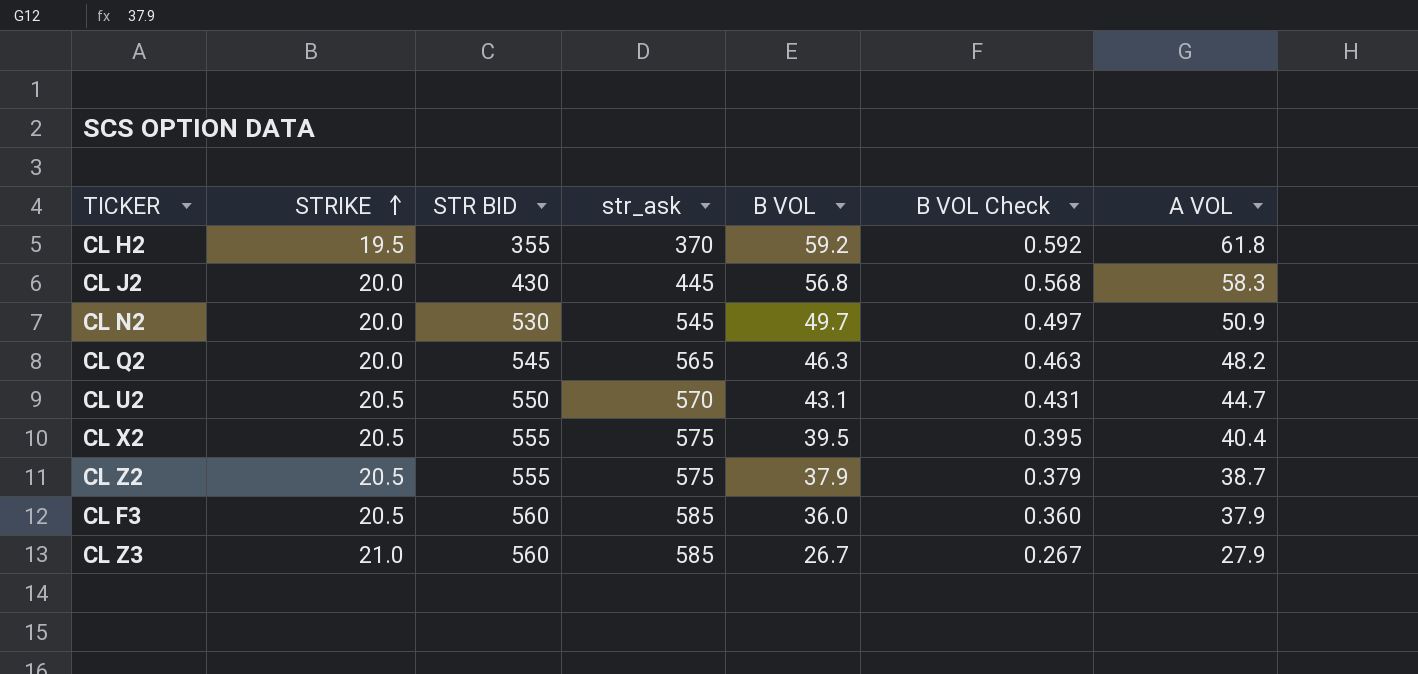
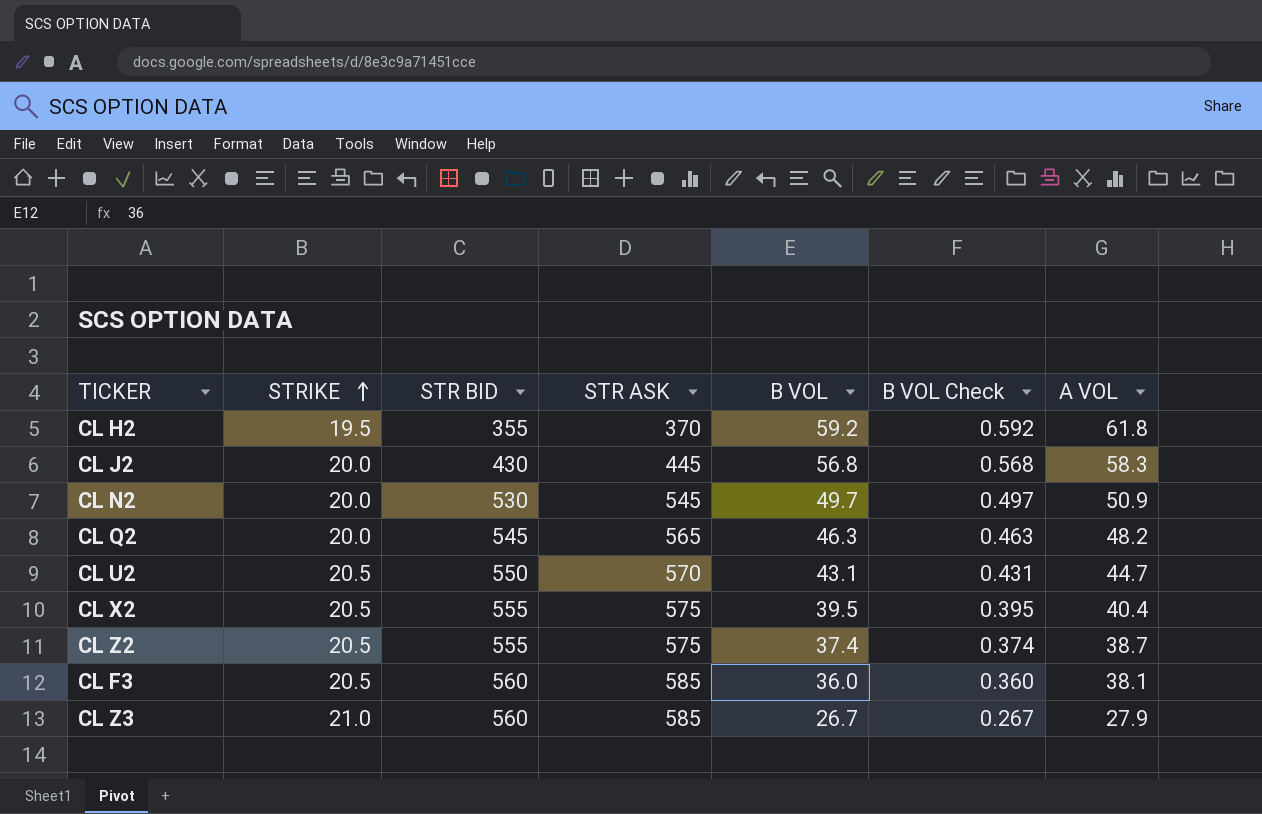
column name: str_ask -> STR ASK
CL Z2 | B VOL: 37.9 -> 37.4
CL Z2 | B VOL Check: 0.379 -> 0.374
CL F3 | A VOL: 37.9 -> 38.1

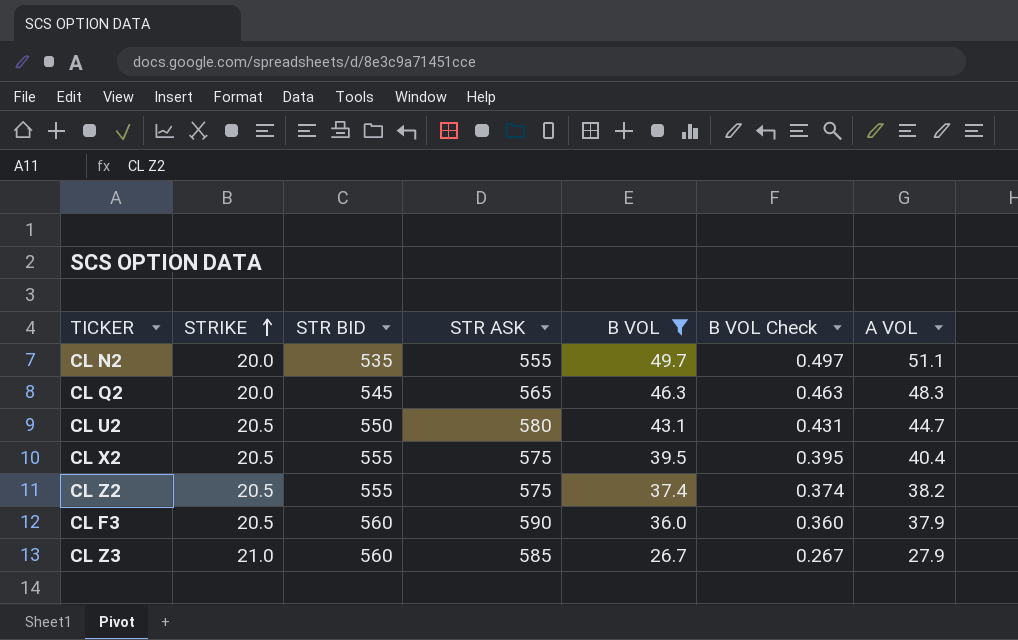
filter: none -> B VOL <= 49.7
CL N2 | STR BID: 530 -> 535
CL N2 | STR ASK: 545 -> 555
CL N2 | A VOL: 50.9 -> 51.1
CL Q2 | A VOL: 48.2 -> 48.3
CL U2 | STR ASK: 570 -> 580
CL Z2 | A VOL: 38.7 -> 38.2
CL F3 | STR ASK: 585 -> 590
CL F3 | A VOL: 38.1 -> 37.9

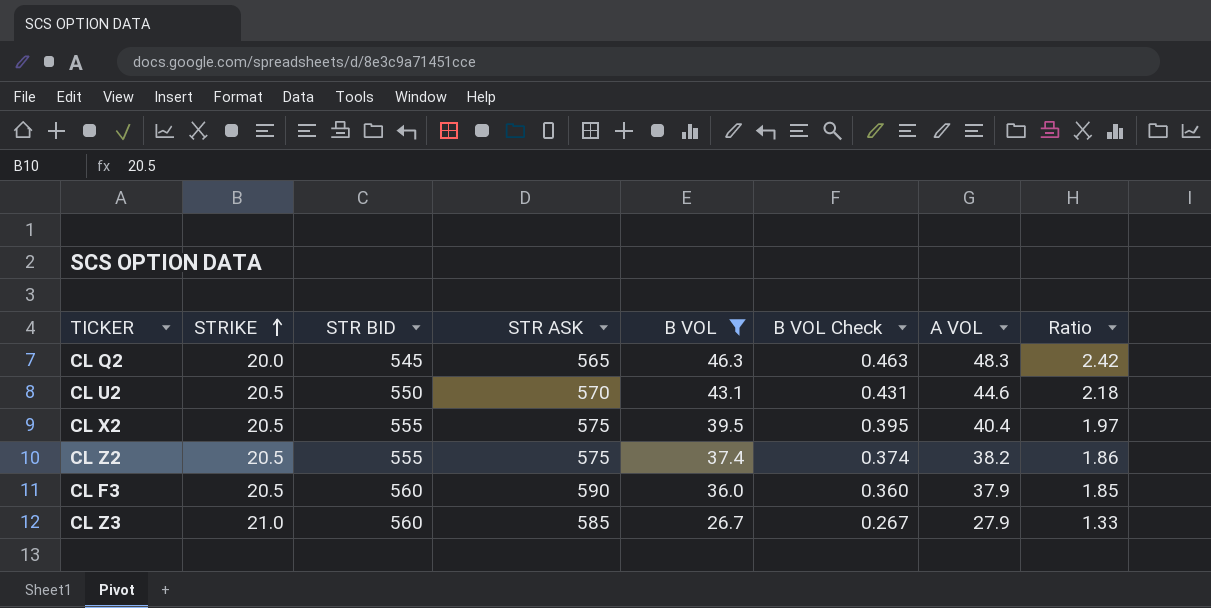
column Ratio | formula: none -> [A VOL] / [STRIKE]
row CL N2: 20.0 | 535 | 555 | 49.7 | 0.497 | 51.1 -> none
CL U2 | STR ASK: 580 -> 570
CL U2 | A VOL: 44.7 -> 44.6

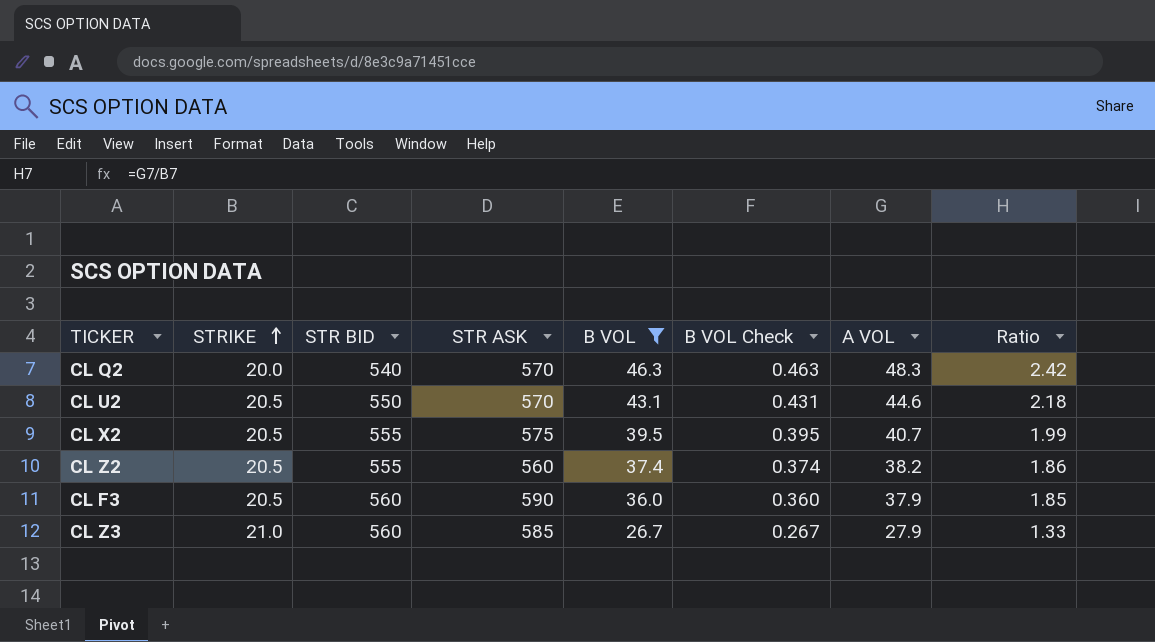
CL Q2 | STR BID: 545 -> 540
CL Q2 | STR ASK: 565 -> 570
CL X2 | A VOL: 40.4 -> 40.7
CL X2 | Ratio: 1.97 -> 1.99
CL Z2 | STR ASK: 575 -> 560

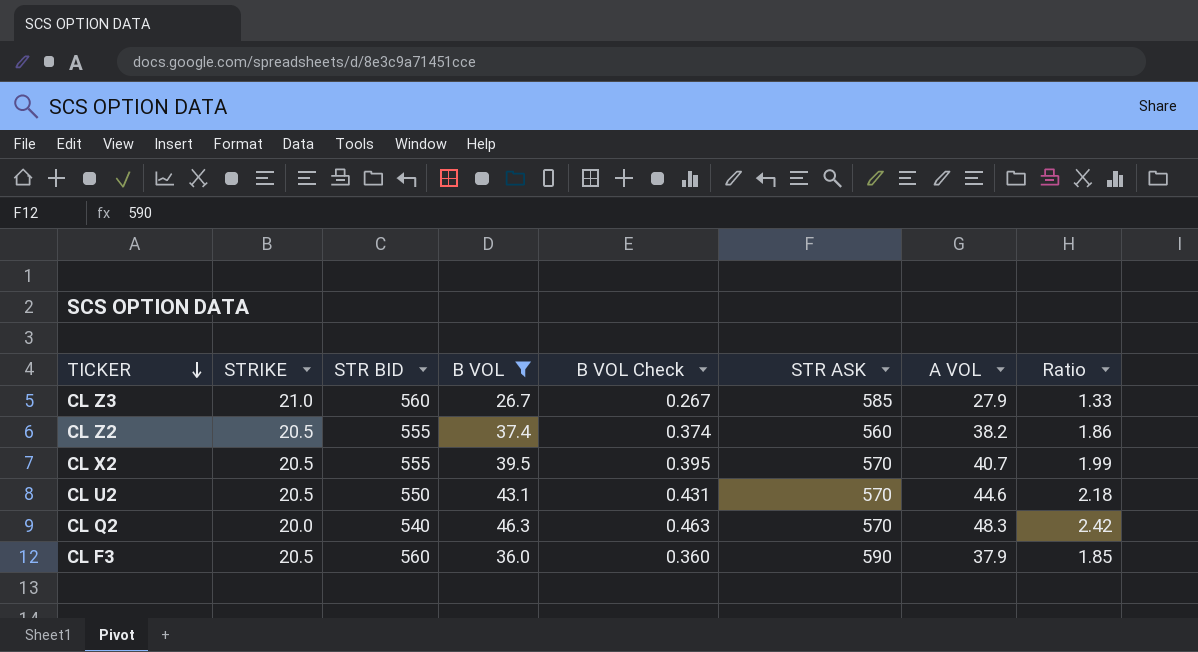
row order: STRIKE ascending -> TICKER descending
column STR ASK | position: 4 -> 6
CL X2 | STR ASK: 575 -> 570

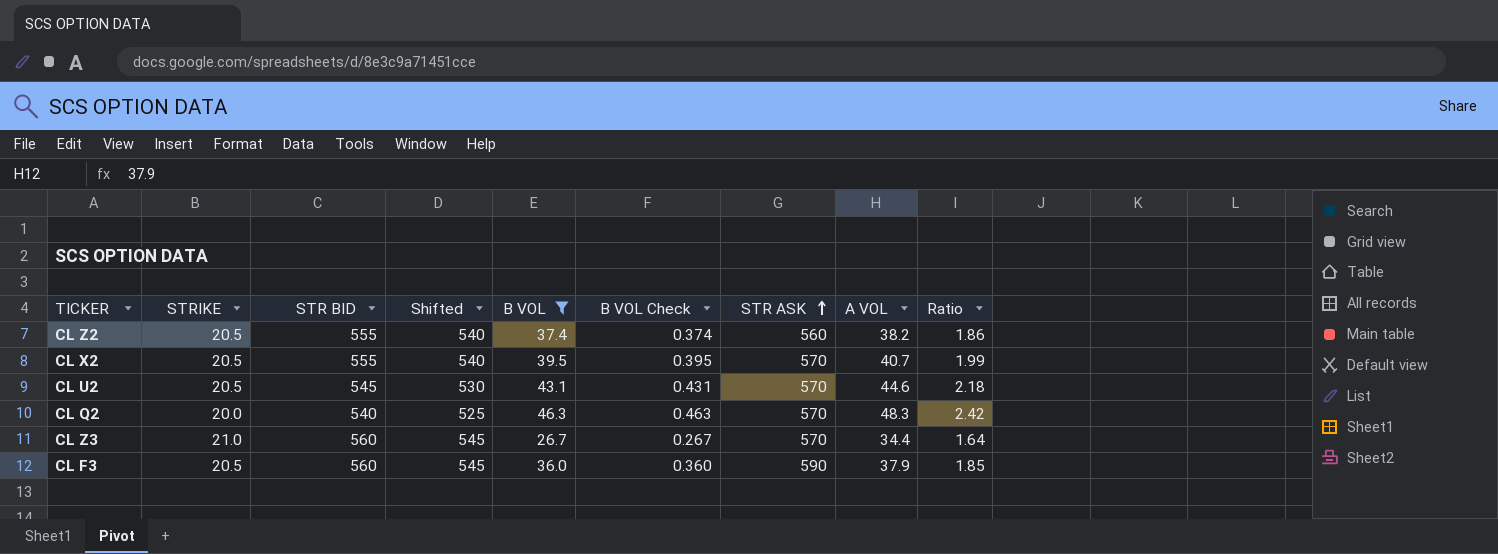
row order: TICKER descending -> STR ASK ascending
column Shifted | formula: none -> [STR BID] - 15
CL U2 | STR BID: 550 -> 545
CL Z3 | STR ASK: 585 -> 570
CL Z3 | A VOL: 27.9 -> 34.4
CL Z3 | Ratio: 1.33 -> 1.64

